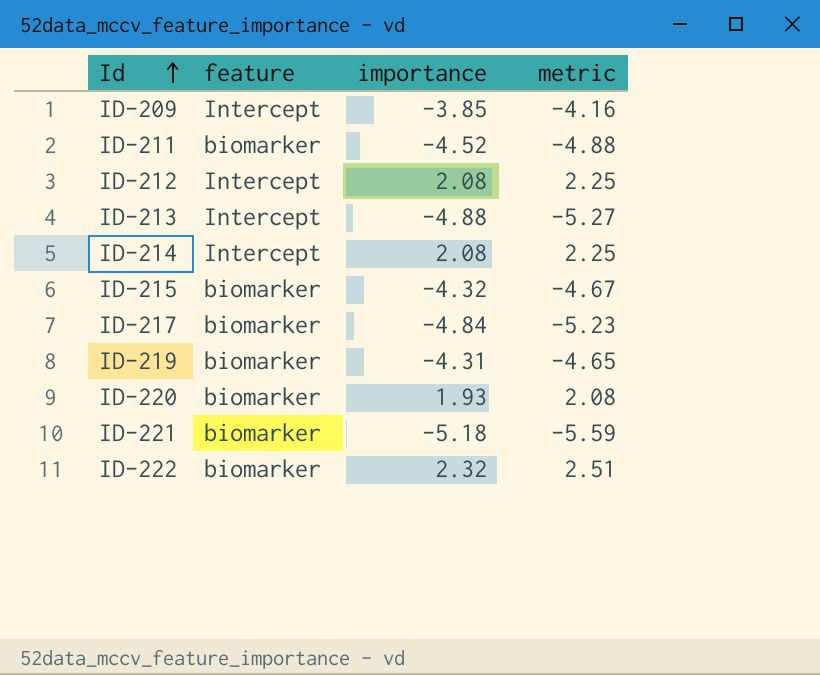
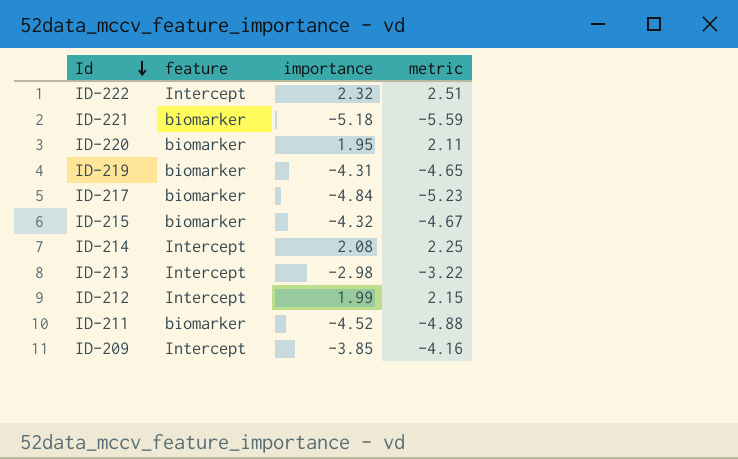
row order: Id ascending -> Id descending
ID-222 | feature: biomarker -> Intercept
ID-220 | importance: 1.93 -> 1.95
ID-220 | metric: 2.08 -> 2.11
ID-213 | importance: -4.88 -> -2.98
ID-213 | metric: -5.27 -> -3.22
ID-212 | importance: 2.08 -> 1.99
ID-212 | metric: 2.25 -> 2.15

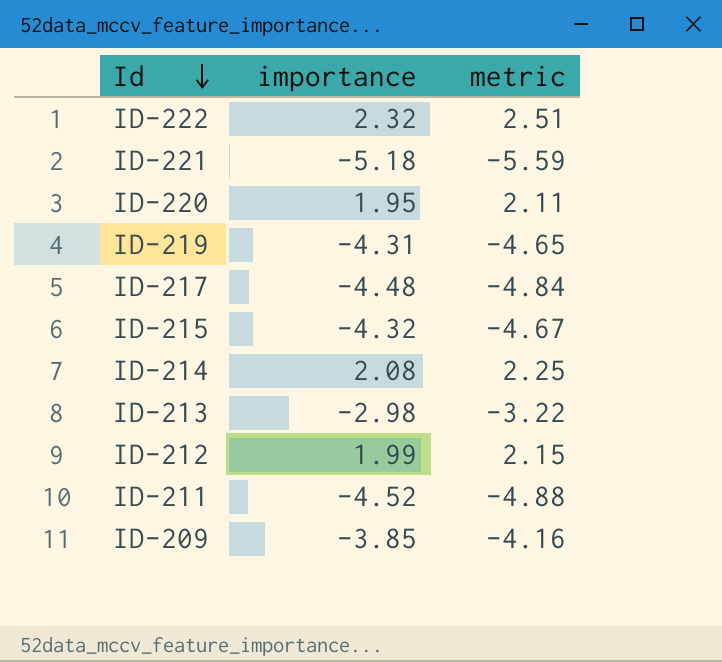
column feature | position: 2 -> none
ID-217 | importance: -4.84 -> -4.48
ID-217 | metric: -5.23 -> -4.84

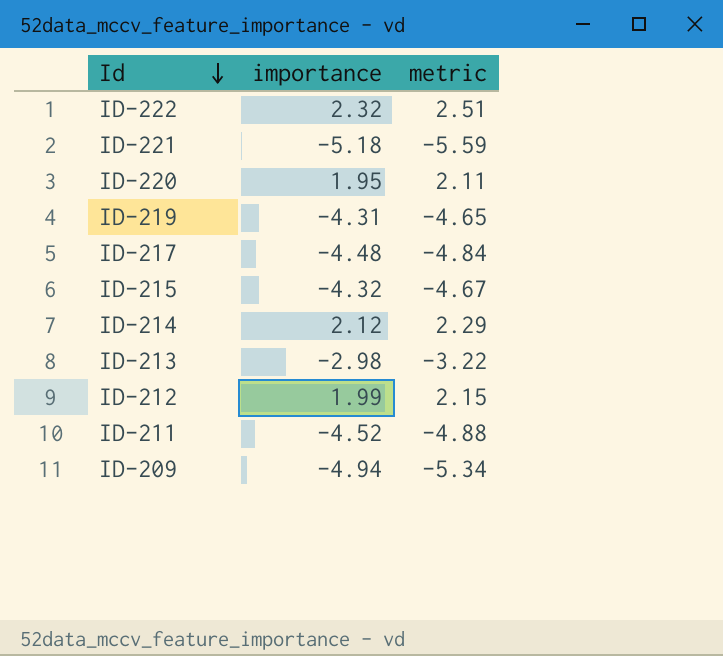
ID-214 | importance: 2.08 -> 2.12
ID-214 | metric: 2.25 -> 2.29
ID-209 | importance: -3.85 -> -4.94
ID-209 | metric: -4.16 -> -5.34

